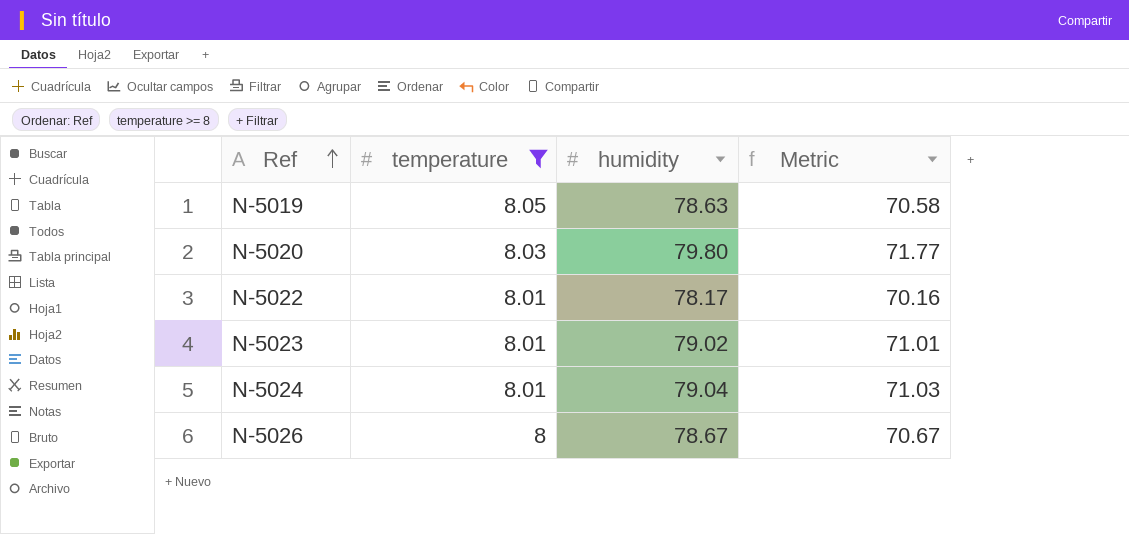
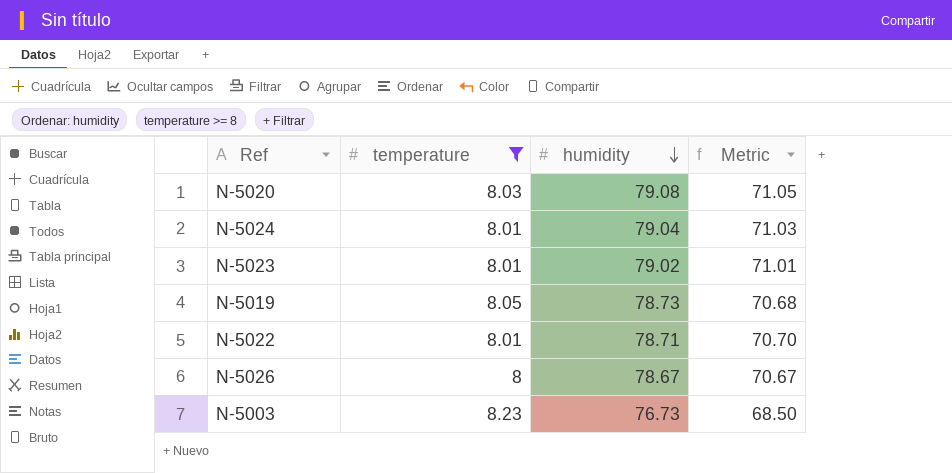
row order: Ref ascending -> humidity descending
N-5020 | humidity: 79.80 -> 79.08
N-5020 | Metric: 71.77 -> 71.05
N-5019 | humidity: 78.63 -> 78.73
N-5019 | Metric: 70.58 -> 70.68
N-5022 | humidity: 78.17 -> 78.71
N-5022 | Metric: 70.16 -> 70.70
row N-5003: none -> 8.23 | 76.73 | 68.50

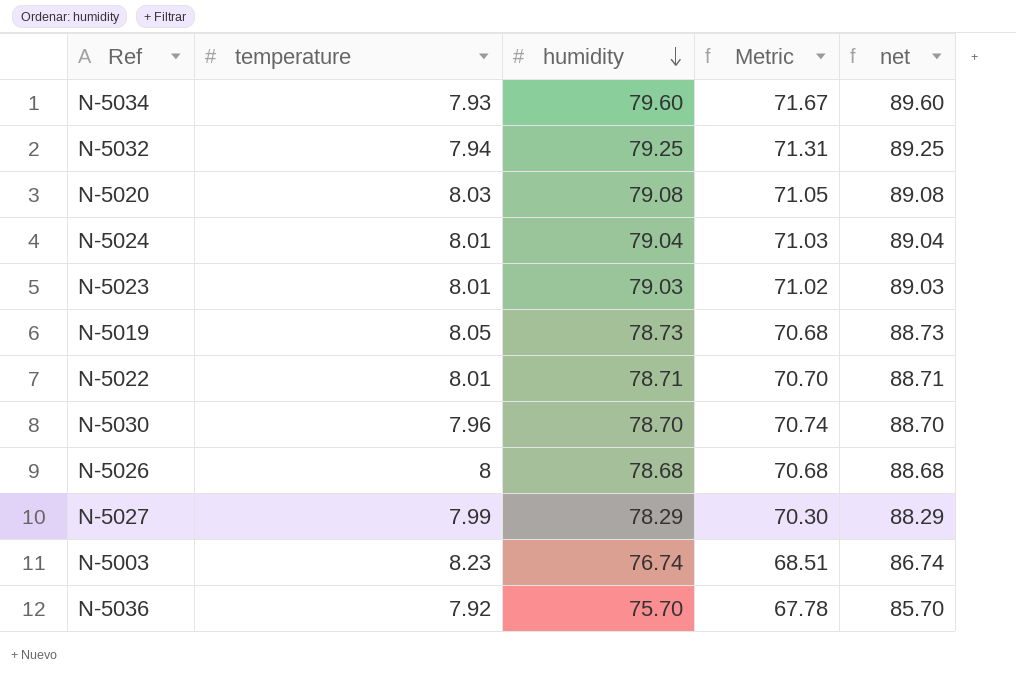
filter: temperature >= 8 -> none
column net | formula: none -> [humidity] + 10
N-5023 | humidity: 79.02 -> 79.03
N-5023 | Metric: 71.01 -> 71.02
N-5026 | humidity: 78.67 -> 78.68
N-5026 | Metric: 70.67 -> 70.68
N-5003 | humidity: 76.73 -> 76.74
N-5003 | Metric: 68.50 -> 68.51

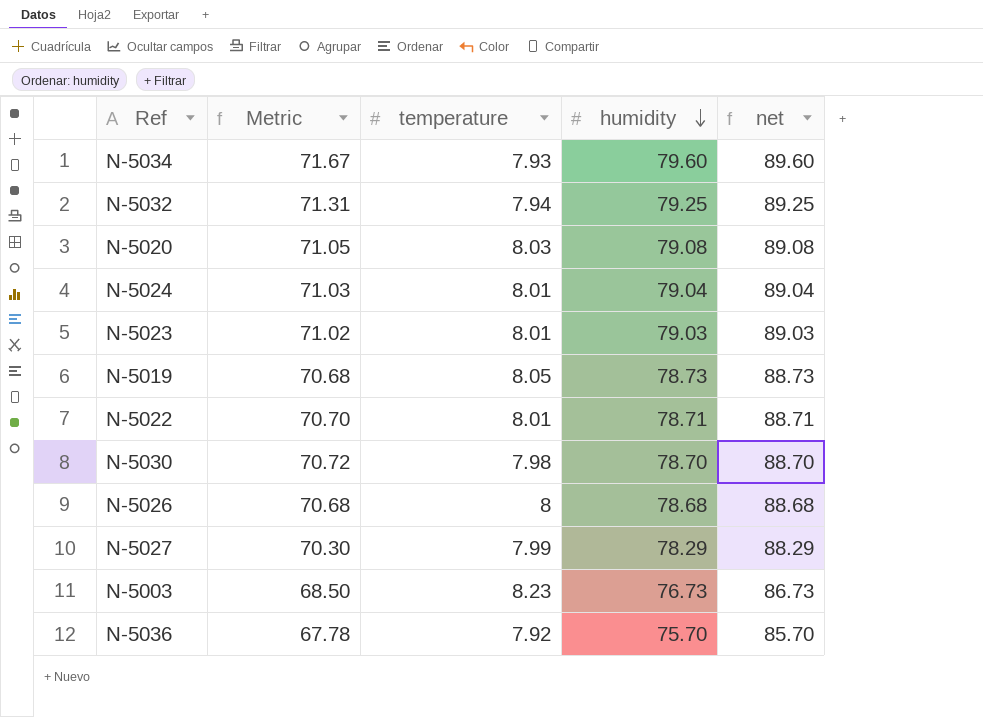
column Metric | position: 4 -> 2
N-5030 | Metric: 70.74 -> 70.72
N-5030 | temperature: 7.96 -> 7.98
N-5003 | Metric: 68.51 -> 68.50
N-5003 | humidity: 76.74 -> 76.73
N-5003 | net: 86.74 -> 86.73

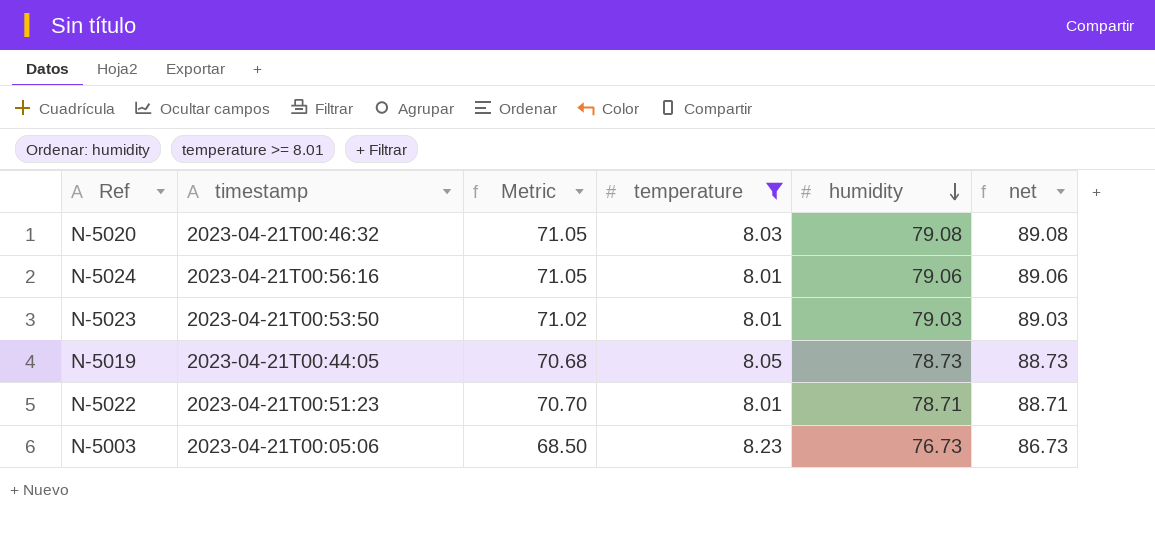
filter: none -> temperature >= 8.01
column timestamp | position: none -> 2
N-5024 | Metric: 71.03 -> 71.05
N-5024 | humidity: 79.04 -> 79.06
N-5024 | net: 89.04 -> 89.06

